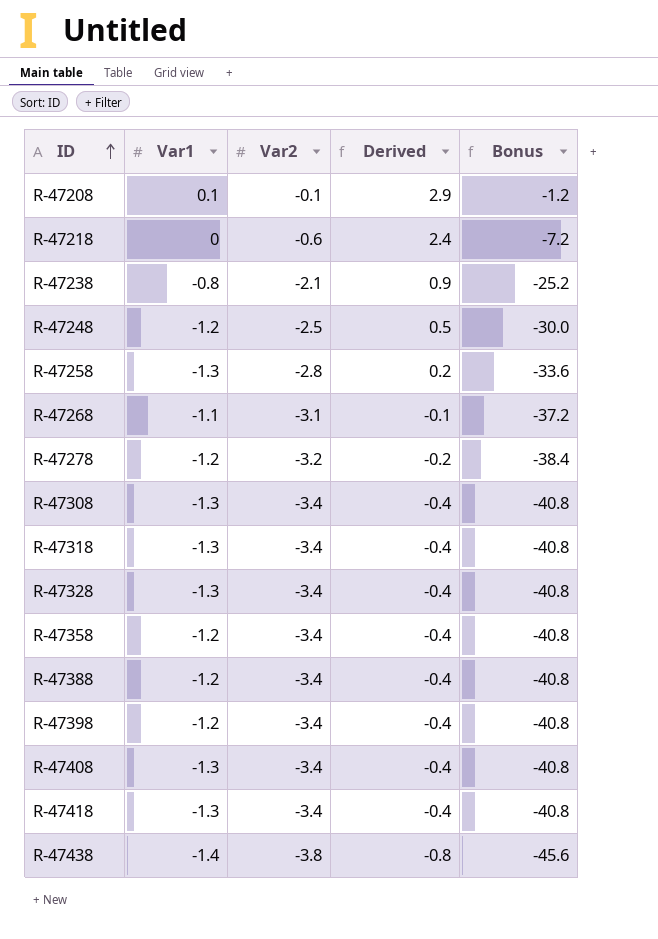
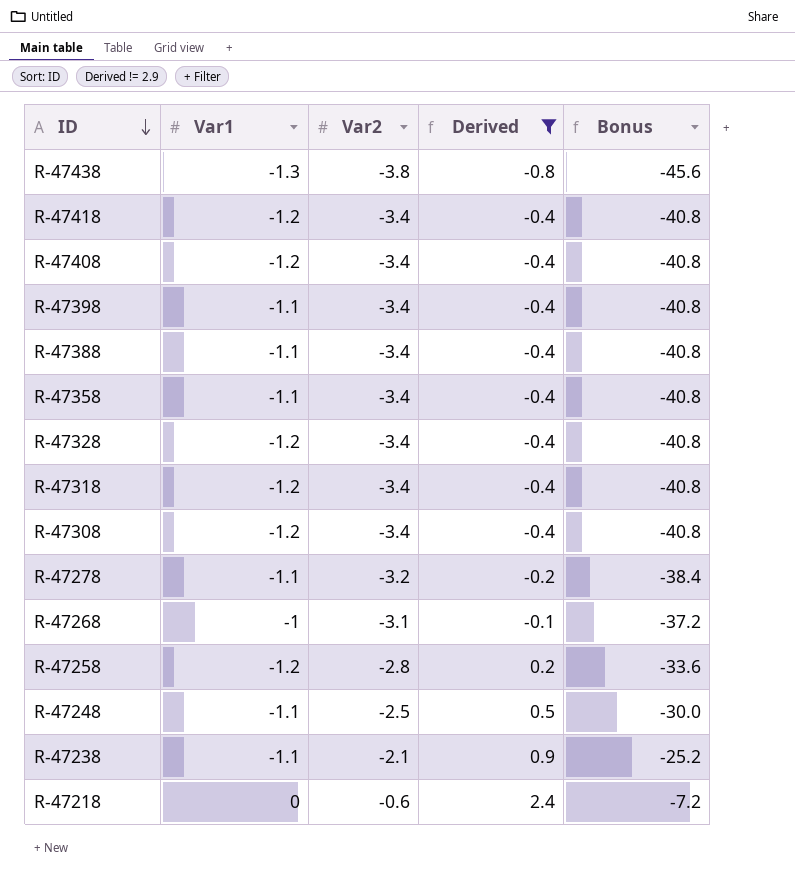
filter: none -> Derived != 2.9
row order: ID ascending -> ID descending
R-47438 | Var1: -1.4 -> -1.3
R-47418 | Var1: -1.3 -> -1.2
R-47408 | Var1: -1.3 -> -1.2
R-47398 | Var1: -1.2 -> -1.1
R-47388 | Var1: -1.2 -> -1.1
R-47358 | Var1: -1.2 -> -1.1
R-47328 | Var1: -1.3 -> -1.2
R-47318 | Var1: -1.3 -> -1.2
R-47308 | Var1: -1.3 -> -1.2
R-47278 | Var1: -1.2 -> -1.1
R-47268 | Var1: -1.1 -> -1
R-47258 | Var1: -1.3 -> -1.2
R-47248 | Var1: -1.2 -> -1.1
R-47238 | Var1: -0.8 -> -1.1

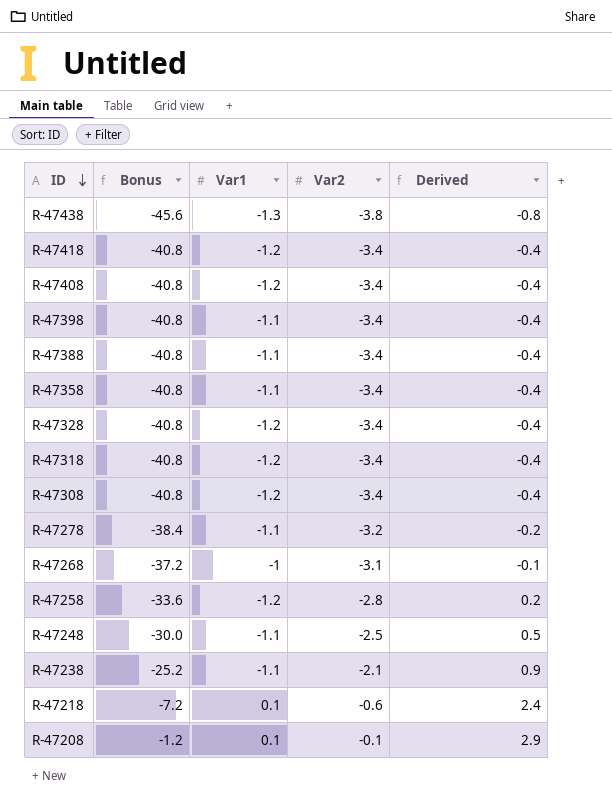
filter: Derived != 2.9 -> none
column Bonus | position: 5 -> 2
R-47218 | Var1: 0 -> 0.1

